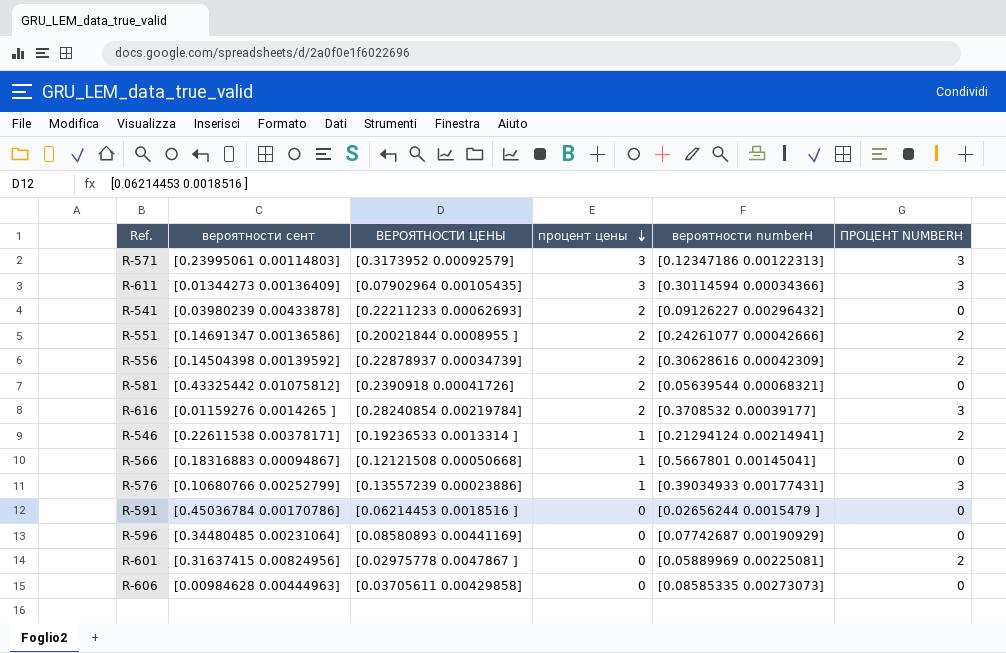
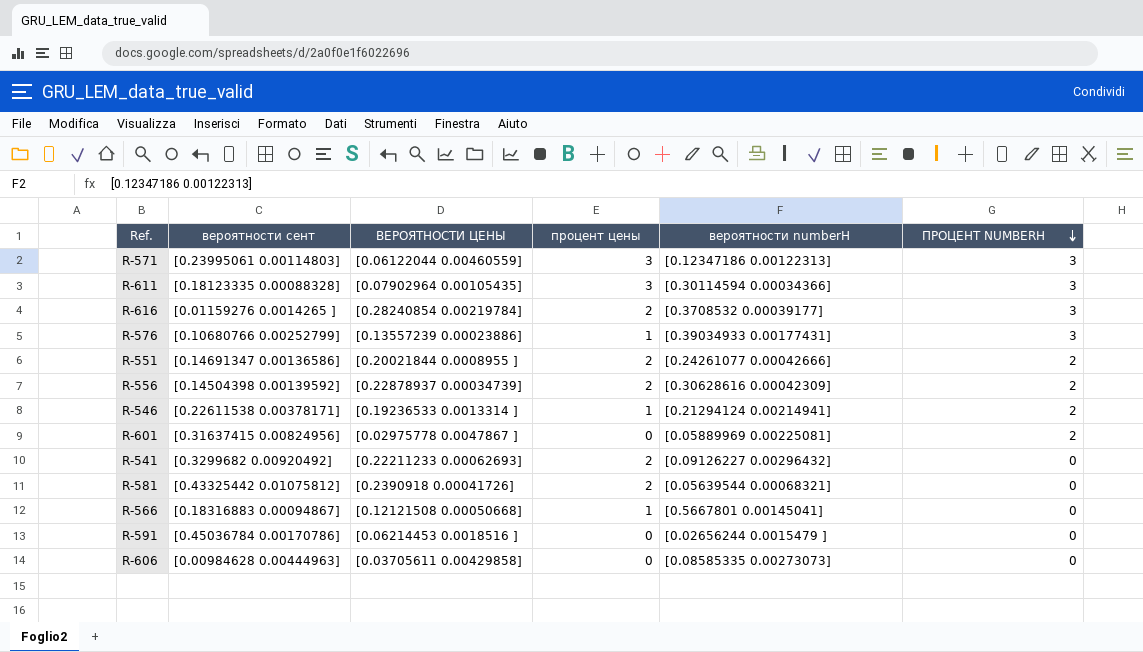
row order: процент цены descending -> ПРОЦЕНТ NUMBERH descending
row R-596: [0.34480485 0.00231064] | [0.08580893 0.00441169] | 0 | [0.07742687 0.00190929] | 0 -> none
R-571 | ВЕРОЯТНОСТИ ЦЕНЫ: [0.3173952 0.00092579] -> [0.06122044 0.00460559]
R-611 | вероятности сент: [0.01344273 0.00136409] -> [0.18123335 0.00088328]
R-541 | вероятности сент: [0.03980239 0.00433878] -> [0.3299682 0.00920492]

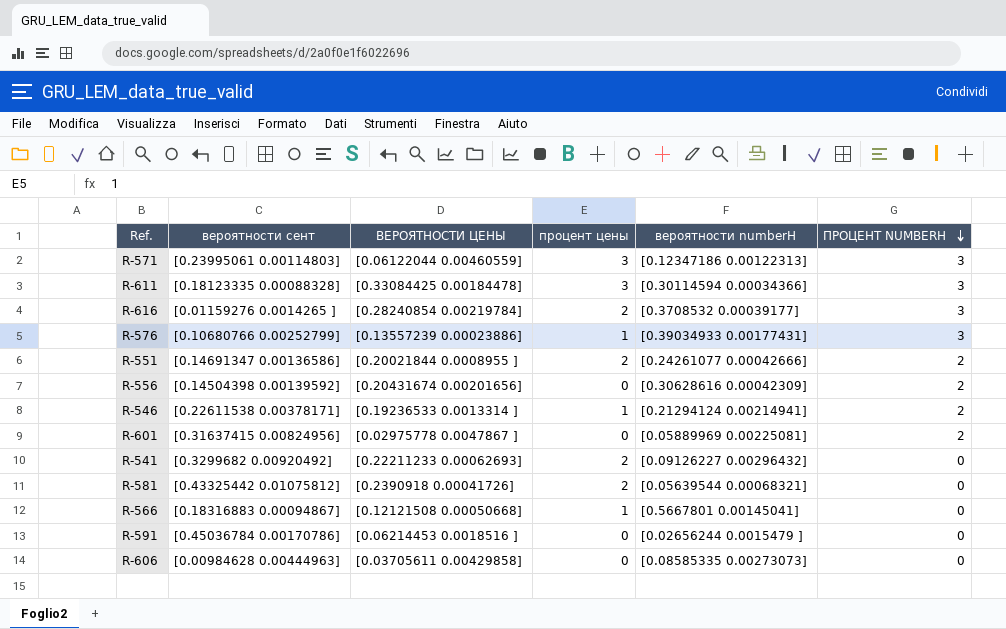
R-611 | ВЕРОЯТНОСТИ ЦЕНЫ: [0.07902964 0.00105435] -> [0.33084425 0.00184478]
R-556 | ВЕРОЯТНОСТИ ЦЕНЫ: [0.22878937 0.00034739] -> [0.20431674 0.00201656]
R-556 | процент цены: 2 -> 0

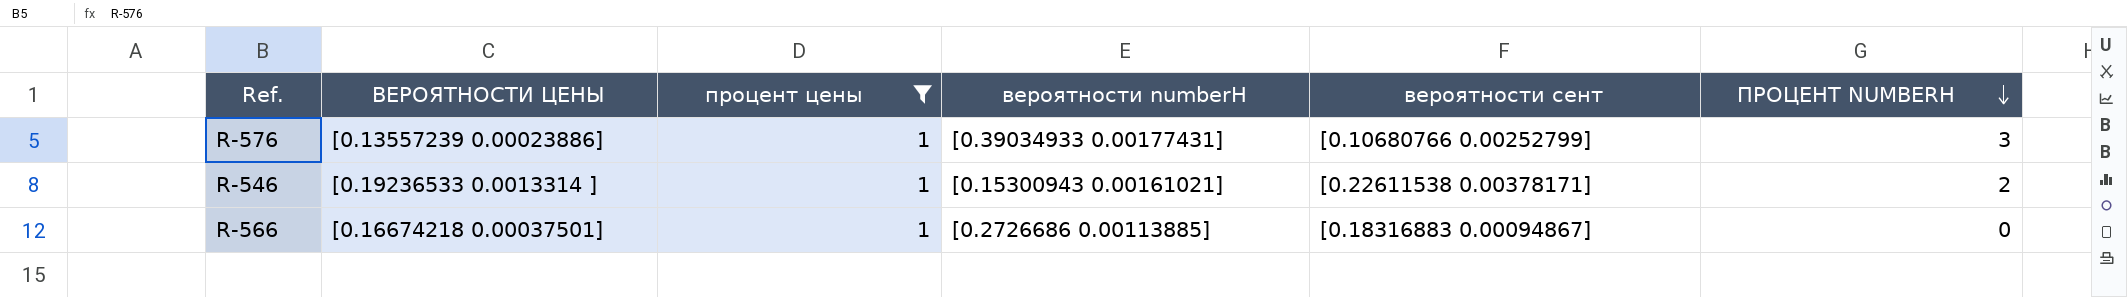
filter: none -> процент цены = 1
column вероятности сент | position: 2 -> 5
R-546 | вероятности numberH: [0.21294124 0.00214941] -> [0.15300943 0.00161021]
R-566 | ВЕРОЯТНОСТИ ЦЕНЫ: [0.12121508 0.00050668] -> [0.16674218 0.00037501]
R-566 | вероятности numberH: [0.5667801 0.00145041] -> [0.2726686 0.00113885]

